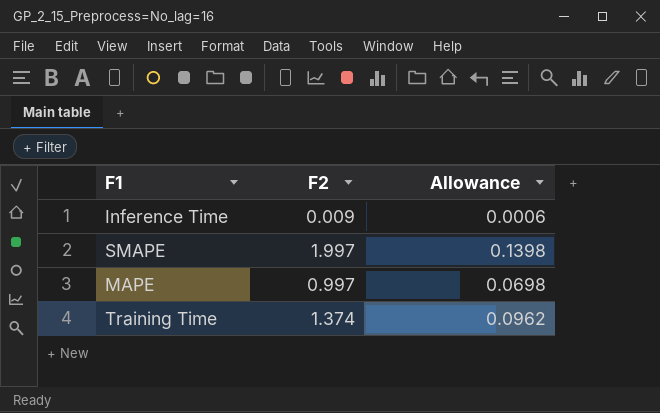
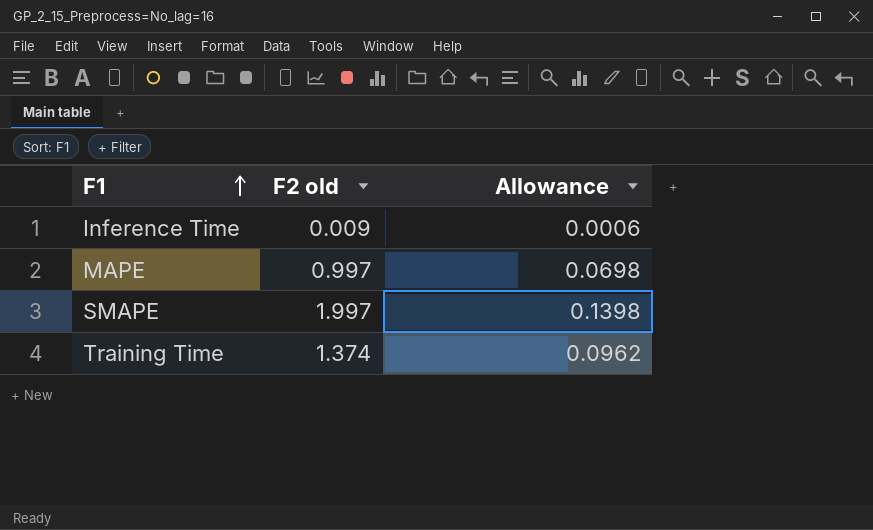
row order: none -> F1 ascending
column name: F2 -> F2 old

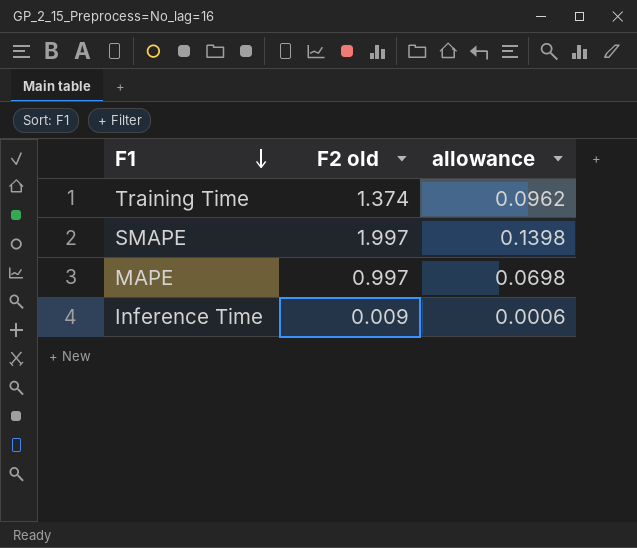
row order: F1 ascending -> F1 descending
column name: Allowance -> allowance

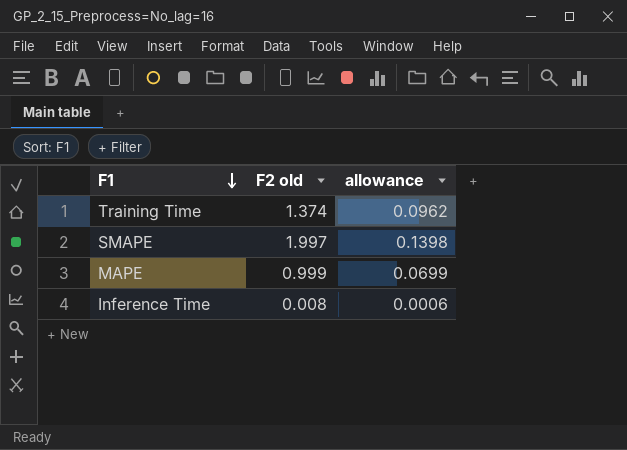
MAPE | F2 old: 0.997 -> 0.999
MAPE | allowance: 0.0698 -> 0.0699
Inference Time | F2 old: 0.009 -> 0.008

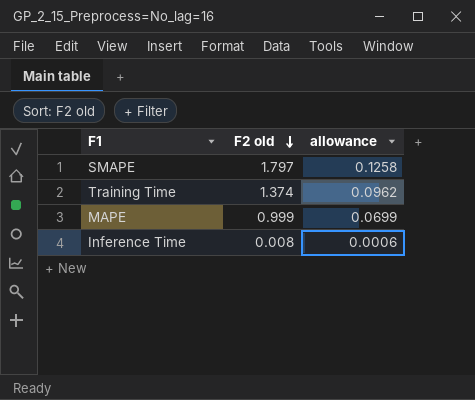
row order: F1 descending -> F2 old descending
SMAPE | F2 old: 1.997 -> 1.797
SMAPE | allowance: 0.1398 -> 0.1258

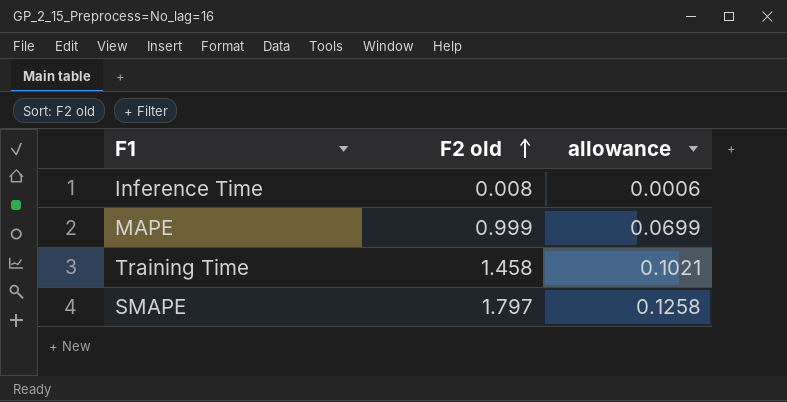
row order: F2 old descending -> F2 old ascending
Training Time | F2 old: 1.374 -> 1.458
Training Time | allowance: 0.0962 -> 0.1021

